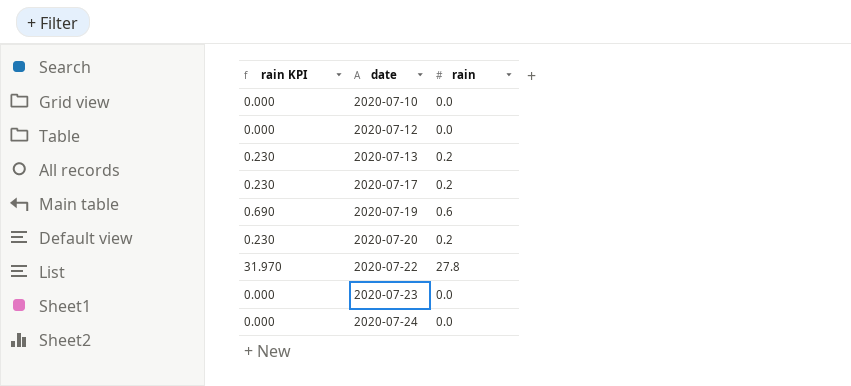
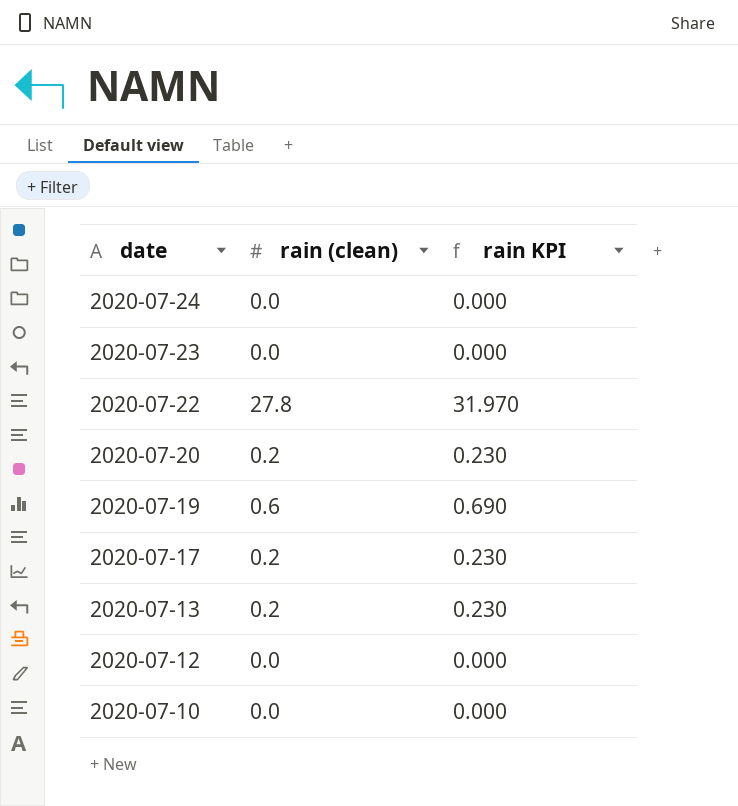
row order: date ascending -> date descending
column name: rain -> rain (clean)
column rain KPI | position: 1 -> 3

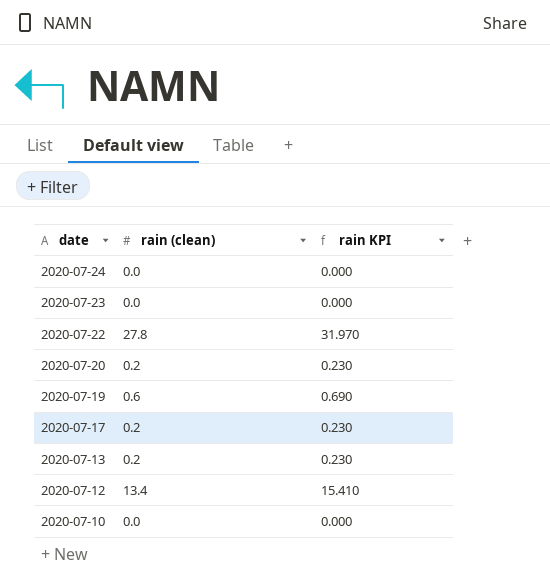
2020-07-12 | rain (clean): 0.0 -> 13.4
2020-07-12 | rain KPI: 0.000 -> 15.410

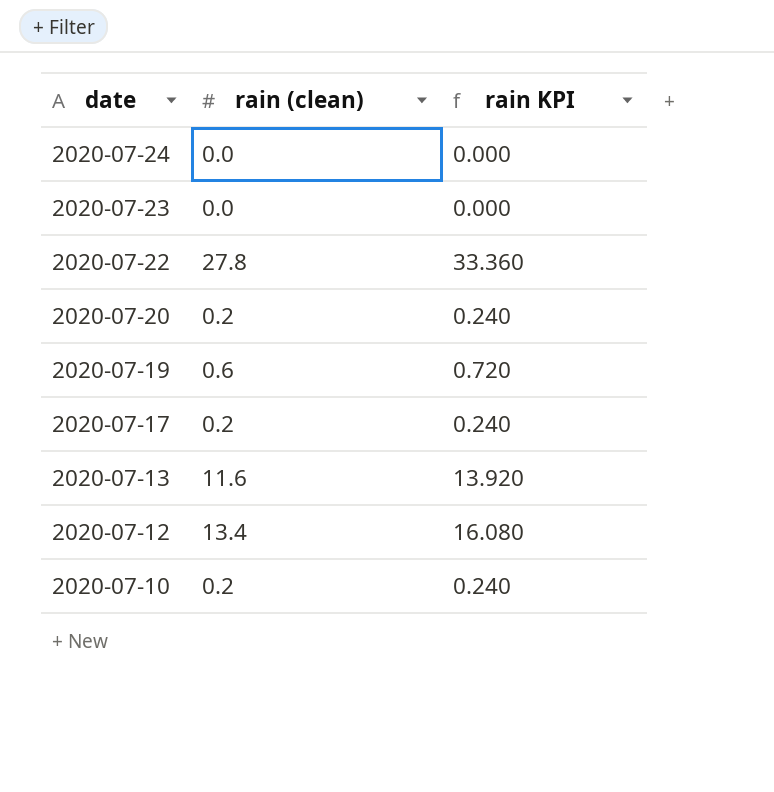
column rain KPI | formula: [rain (clean)] * 1.15 -> [rain (clean)] * 1.2
2020-07-13 | rain (clean): 0.2 -> 11.6
2020-07-10 | rain (clean): 0.0 -> 0.2

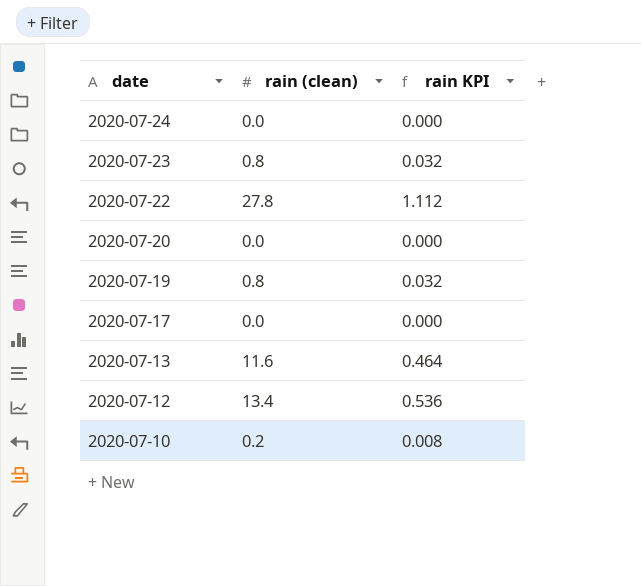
column rain KPI | formula: [rain (clean)] * 1.2 -> [rain (clean)] * 0.04
2020-07-23 | rain (clean): 0.0 -> 0.8
2020-07-20 | rain (clean): 0.2 -> 0.0
2020-07-19 | rain (clean): 0.6 -> 0.8
2020-07-17 | rain (clean): 0.2 -> 0.0

